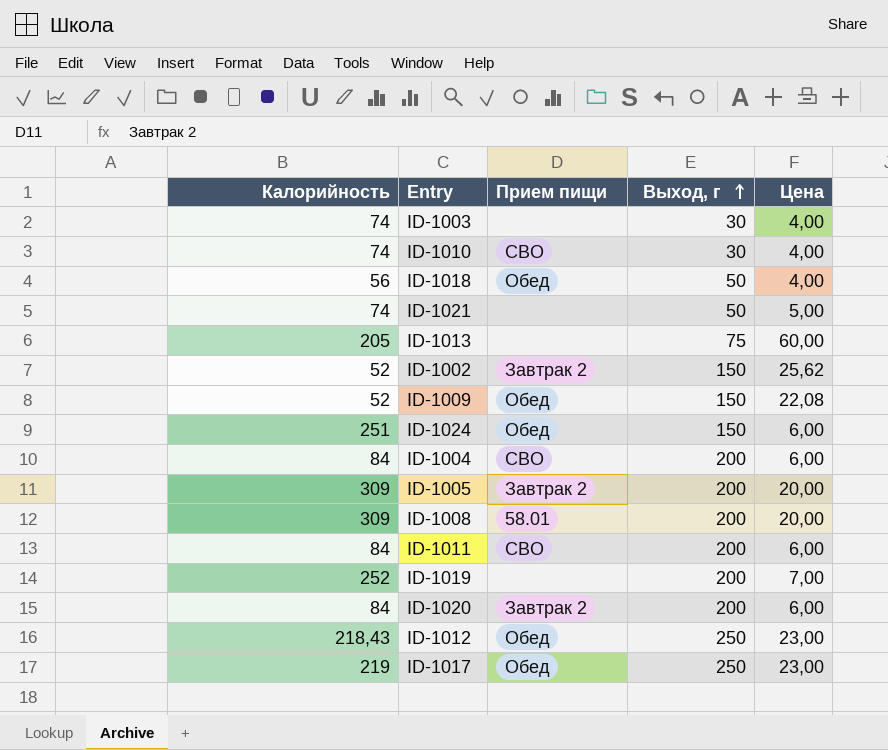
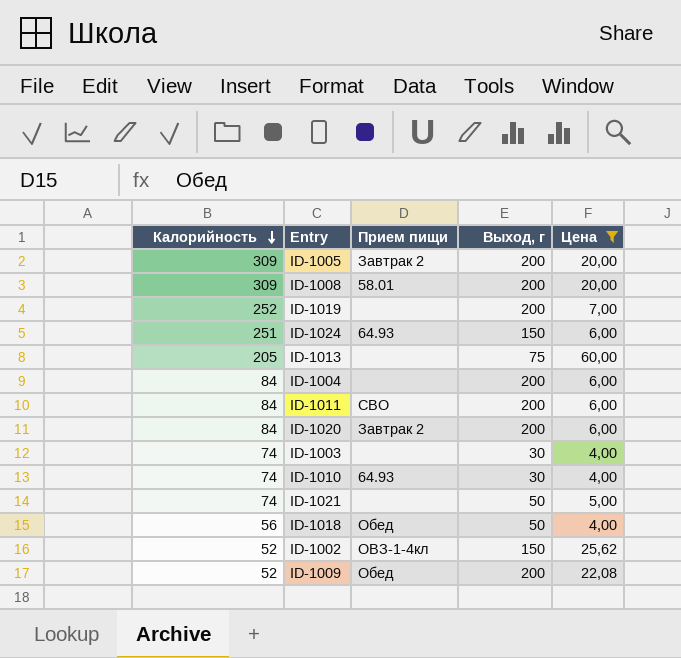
filter: none -> Цена != 23,00
row order: Выход, г ascending -> Калорийность descending
ID-1024 | Прием пищи: Обед -> 64.93
ID-1004 | Прием пищи: СВО -> none
ID-1010 | Прием пищи: СВО -> 64.93
ID-1002 | Прием пищи: Завтрак 2 -> ОВЗ-1-4кл
ID-1009 | Выход, г: 150 -> 200

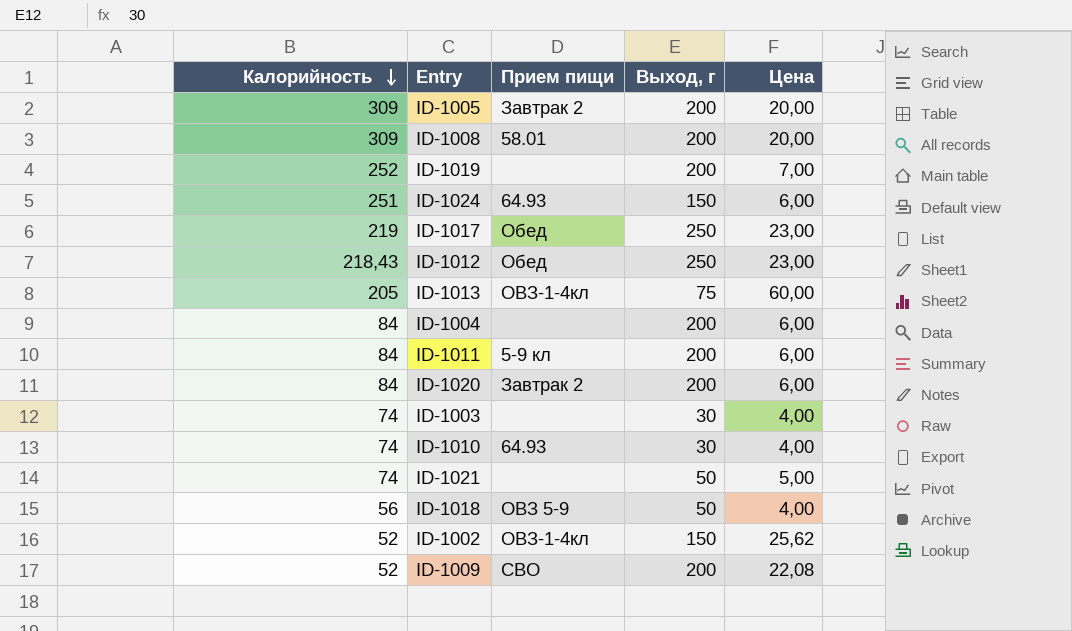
filter: Цена != 23,00 -> none
ID-1013 | Прием пищи: none -> ОВЗ-1-4кл
ID-1011 | Прием пищи: СВО -> 5-9 кл
ID-1018 | Прием пищи: Обед -> ОВЗ 5-9
ID-1009 | Прием пищи: Обед -> СВО

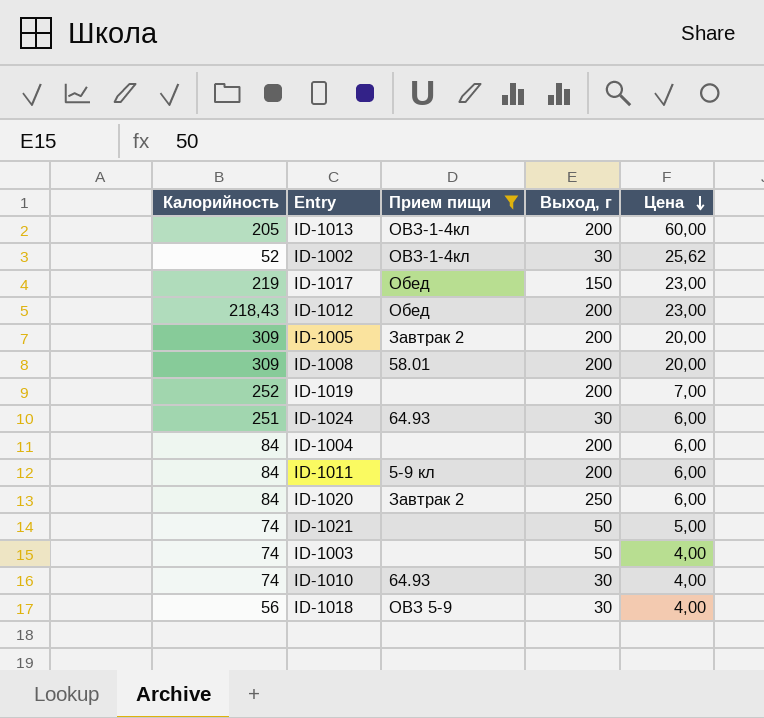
filter: none -> Прием пищи != СВО
row order: Калорийность descending -> Цена descending
ID-1013 | Выход, г: 75 -> 200
ID-1002 | Выход, г: 150 -> 30
ID-1017 | Выход, г: 250 -> 150
ID-1012 | Выход, г: 250 -> 200
ID-1024 | Выход, г: 150 -> 30
ID-1020 | Выход, г: 200 -> 250
ID-1003 | Выход, г: 30 -> 50
ID-1018 | Выход, г: 50 -> 30

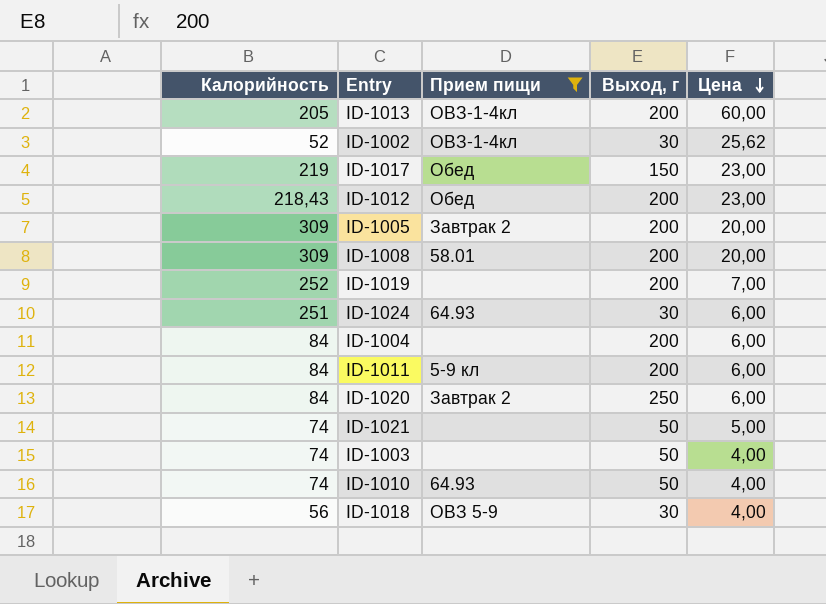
ID-1010 | Выход, г: 30 -> 50

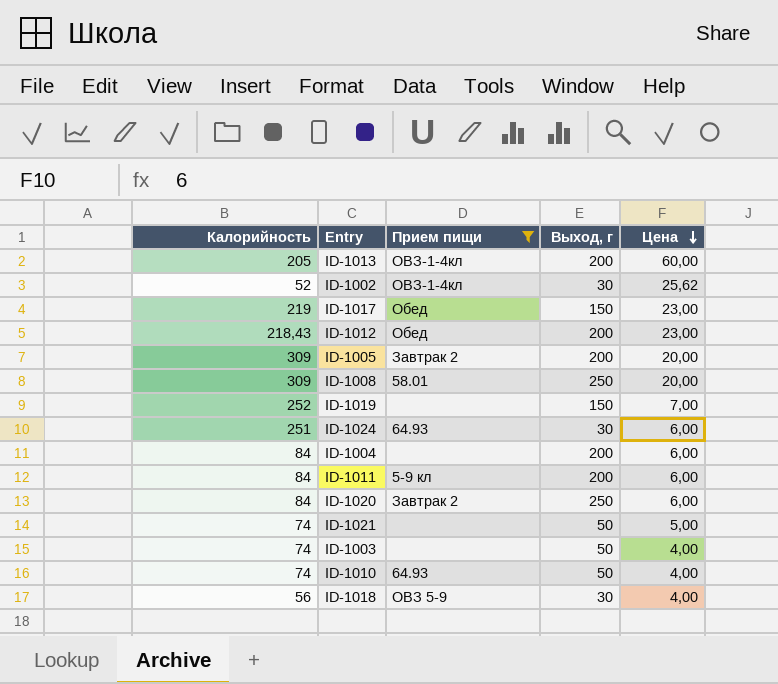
ID-1008 | Выход, г: 200 -> 250
ID-1019 | Выход, г: 200 -> 150

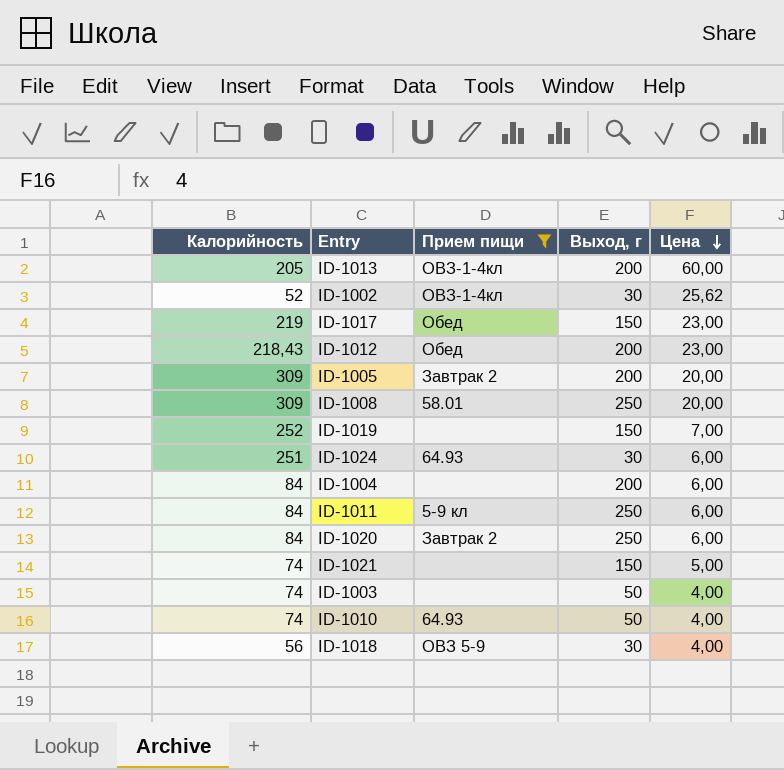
ID-1011 | Выход, г: 200 -> 250
ID-1021 | Выход, г: 50 -> 150

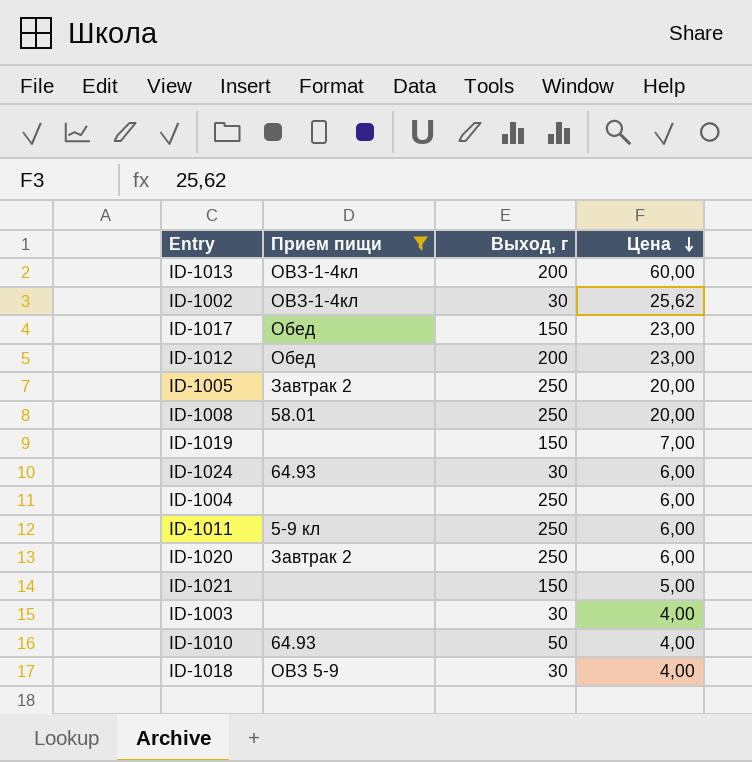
column Калорийность | position: 1 -> none
ID-1005 | Выход, г: 200 -> 250
ID-1004 | Выход, г: 200 -> 250
ID-1003 | Выход, г: 50 -> 30

